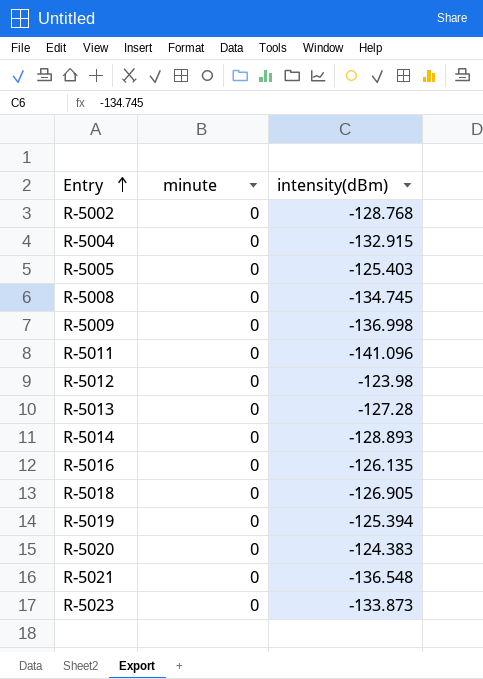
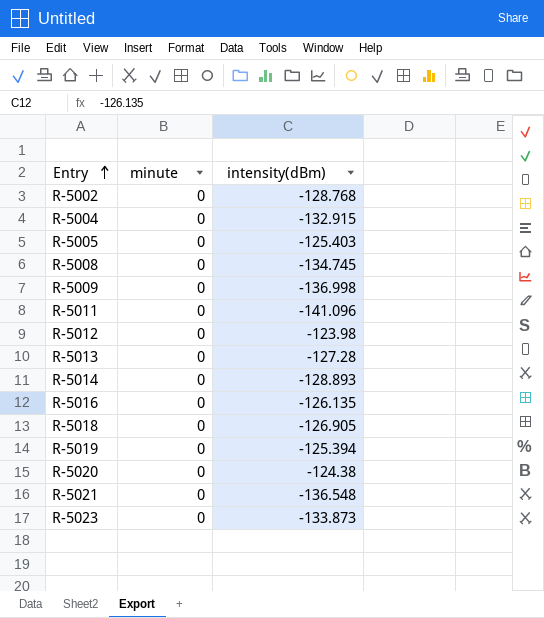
R-5020 | intensity(dBm): -124.383 -> -124.38

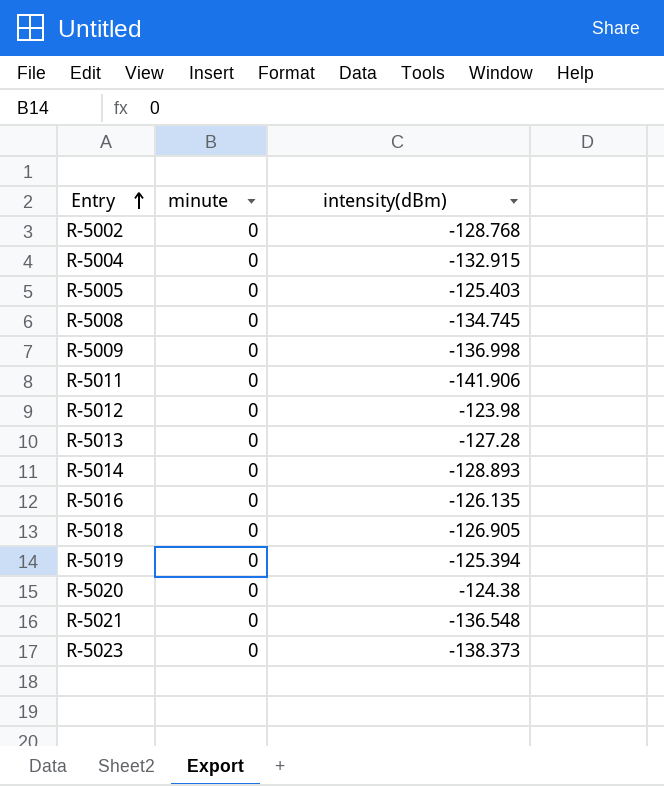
R-5011 | intensity(dBm): -141.096 -> -141.906
R-5023 | intensity(dBm): -133.873 -> -138.373

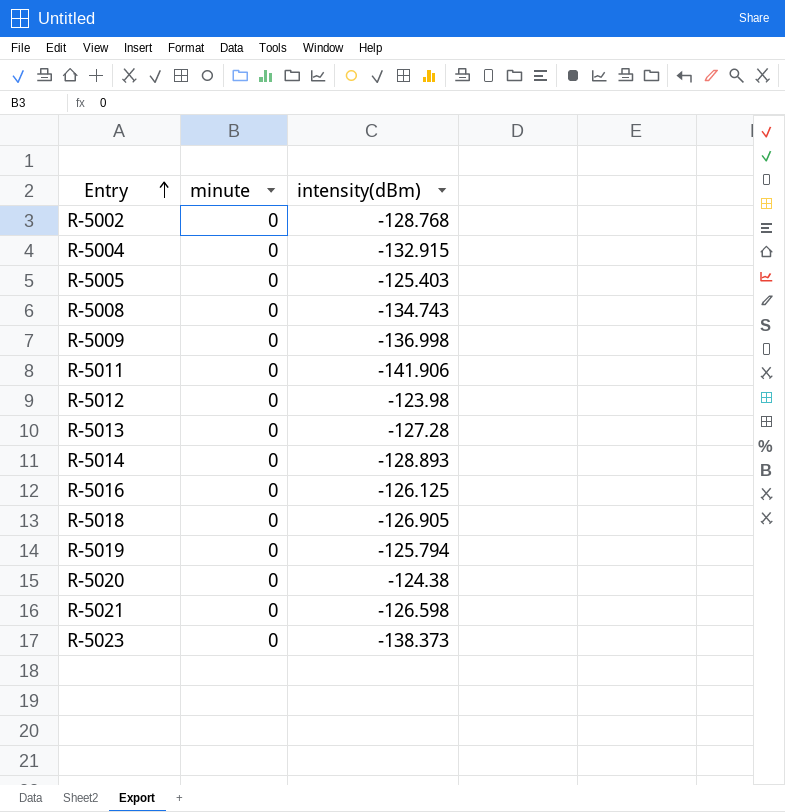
R-5008 | intensity(dBm): -134.745 -> -134.743
R-5016 | intensity(dBm): -126.135 -> -126.125
R-5019 | intensity(dBm): -125.394 -> -125.794
R-5021 | intensity(dBm): -136.548 -> -126.598

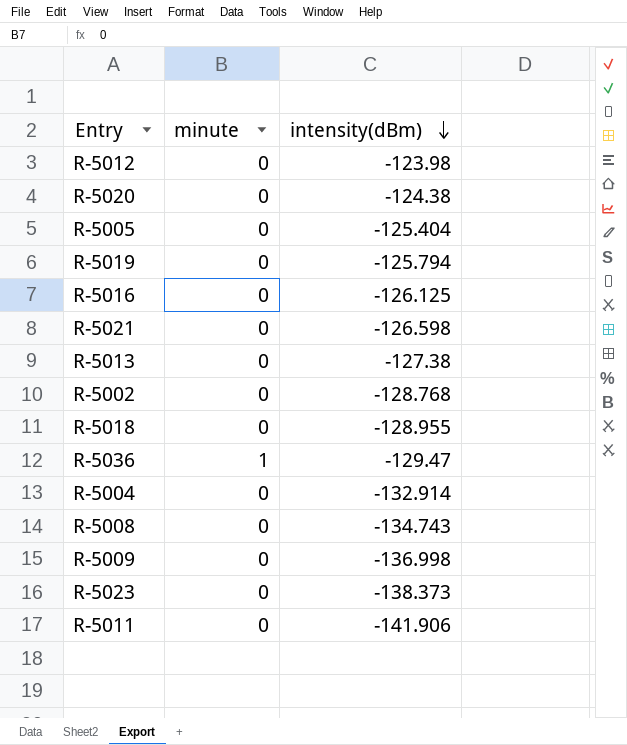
row order: Entry ascending -> intensity(dBm) descending
row R-5014: 0 | -128.893 -> none
R-5005 | intensity(dBm): -125.403 -> -125.404
R-5013 | intensity(dBm): -127.28 -> -127.38
R-5018 | intensity(dBm): -126.905 -> -128.955
row R-5036: none -> 1 | -129.47
R-5004 | intensity(dBm): -132.915 -> -132.914

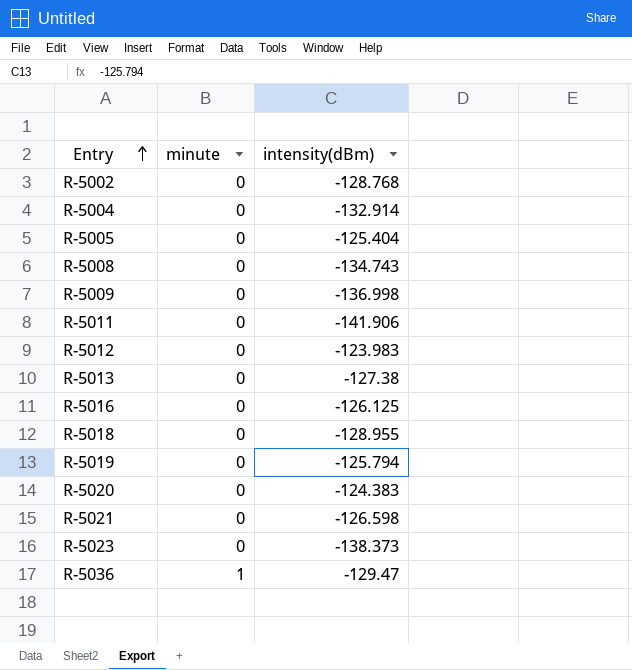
row order: intensity(dBm) descending -> Entry ascending
R-5012 | intensity(dBm): -123.98 -> -123.983
R-5020 | intensity(dBm): -124.38 -> -124.383

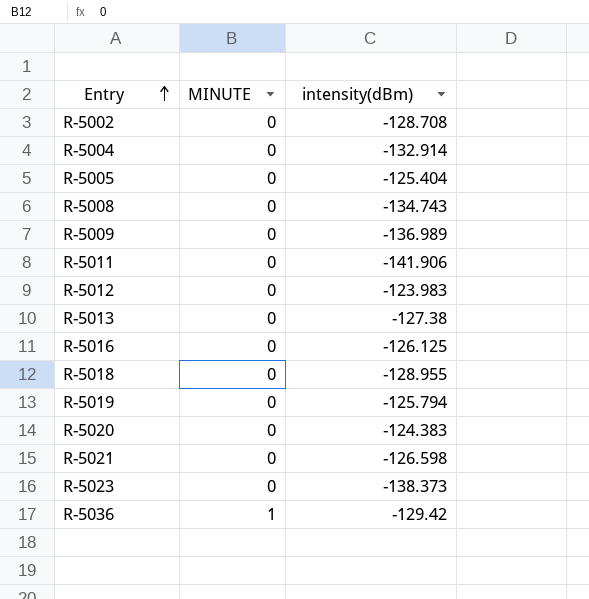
column name: minute -> MINUTE
R-5002 | intensity(dBm): -128.768 -> -128.708
R-5009 | intensity(dBm): -136.998 -> -136.989
R-5036 | intensity(dBm): -129.47 -> -129.42

